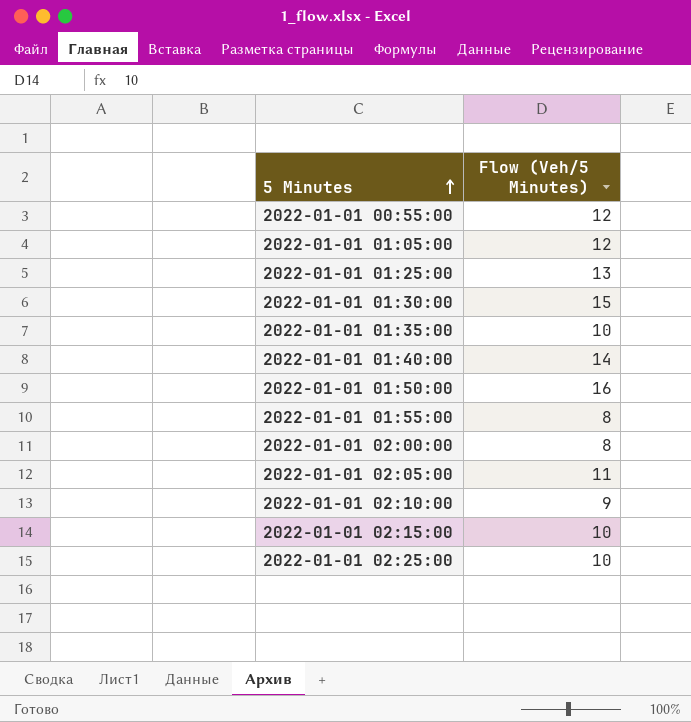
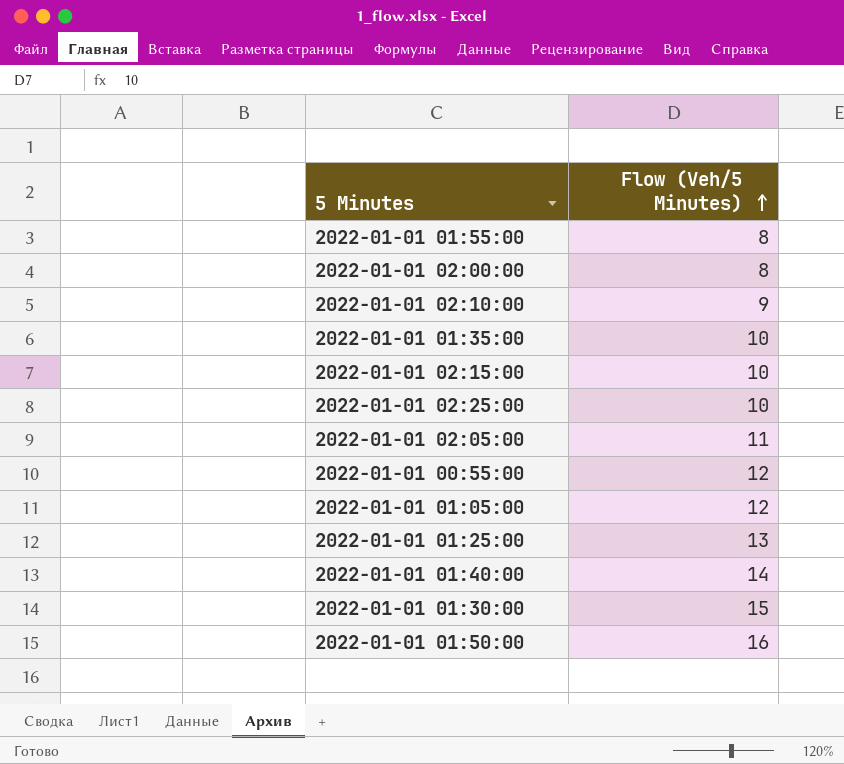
row order: 5 Minutes ascending -> Flow (Veh/5 Minutes) ascending

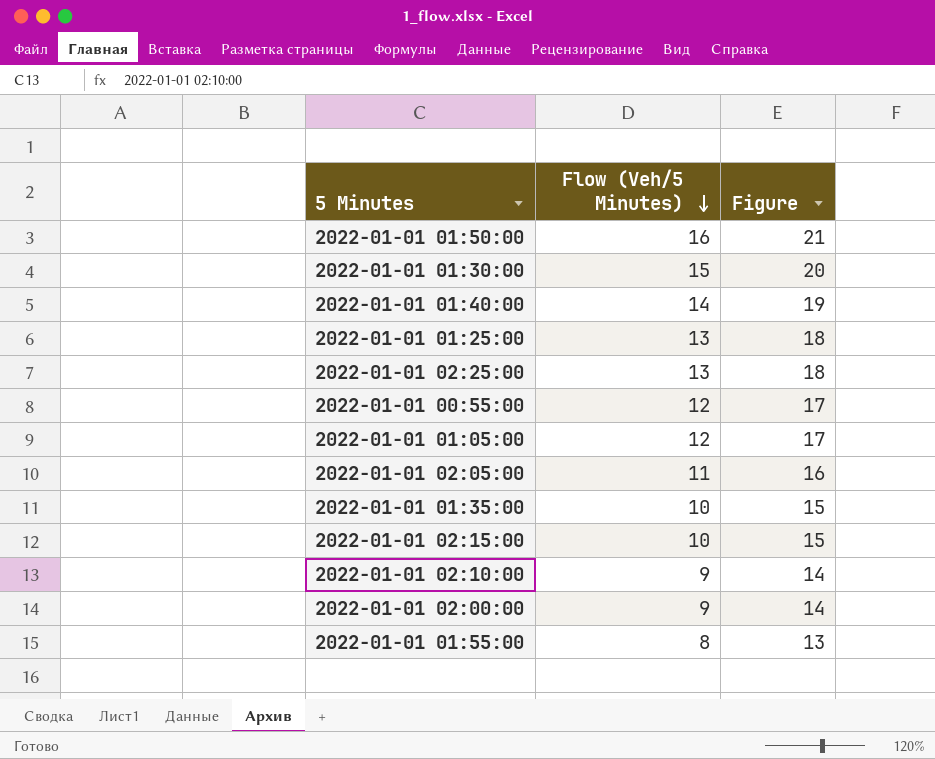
row order: Flow (Veh/5 Minutes) ascending -> Flow (Veh/5 Minutes) descending
column Figure | formula: none -> [Flow (Veh/5 Minutes)] + 5
2022-01-01 02:25:00 | Flow (Veh/5 Minutes): 10 -> 13
2022-01-01 02:00:00 | Flow (Veh/5 Minutes): 8 -> 9

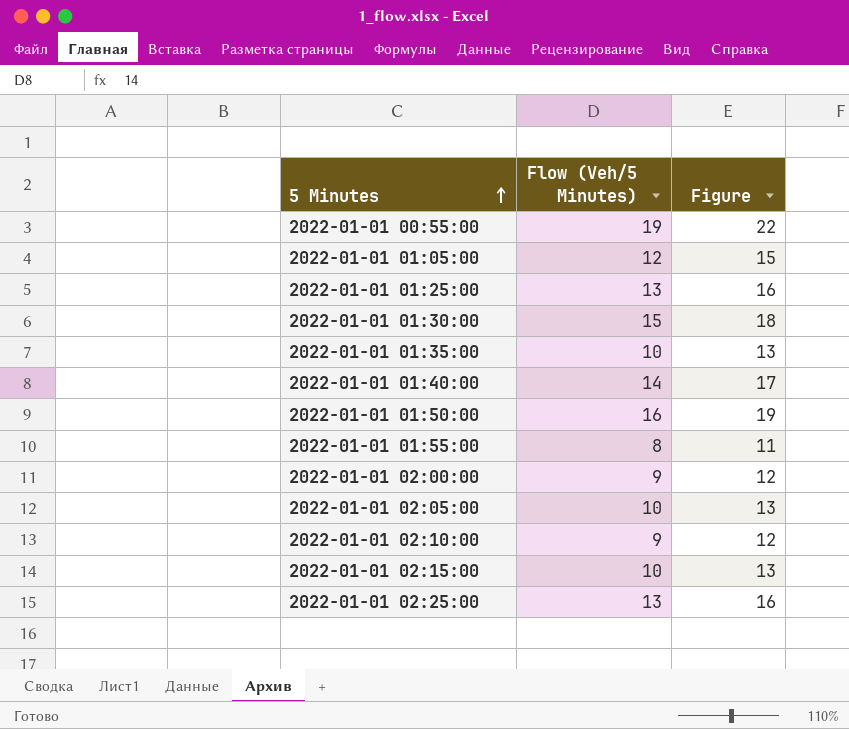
row order: Flow (Veh/5 Minutes) descending -> 5 Minutes ascending
column Figure | formula: [Flow (Veh/5 Minutes)] + 5 -> [Flow (Veh/5 Minutes)] + 3
2022-01-01 00:55:00 | Flow (Veh/5 Minutes): 12 -> 19
2022-01-01 02:05:00 | Flow (Veh/5 Minutes): 11 -> 10

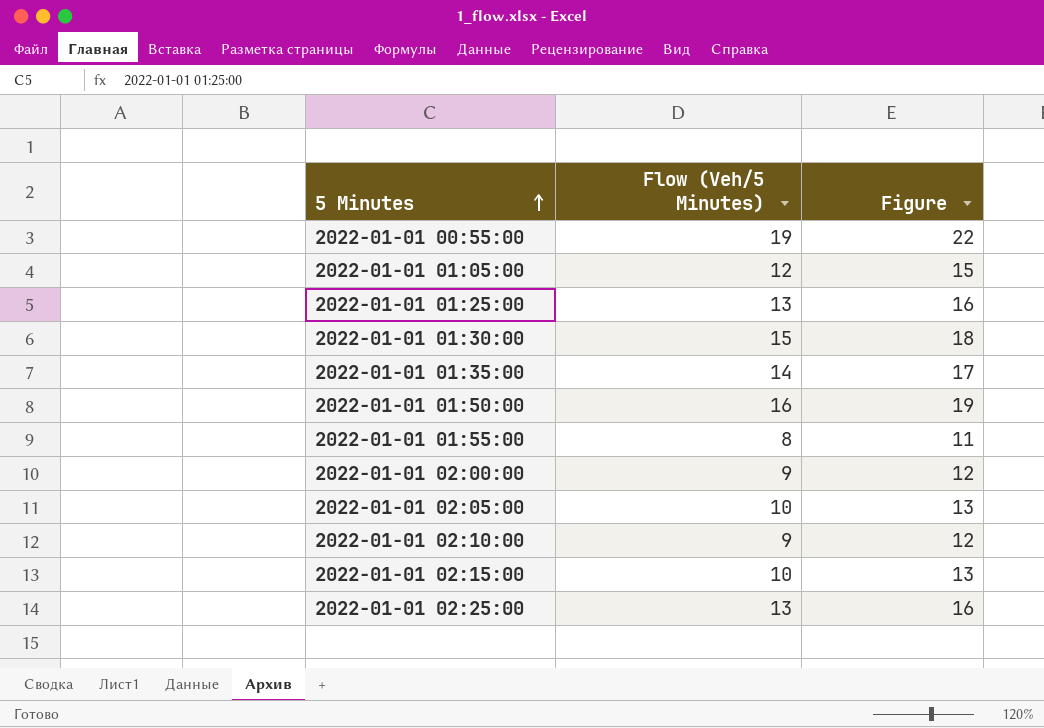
row 2022-01-01 01:40:00: 14 | 17 -> none
2022-01-01 01:35:00 | Flow (Veh/5 Minutes): 10 -> 14
2022-01-01 01:35:00 | Figure: 13 -> 17

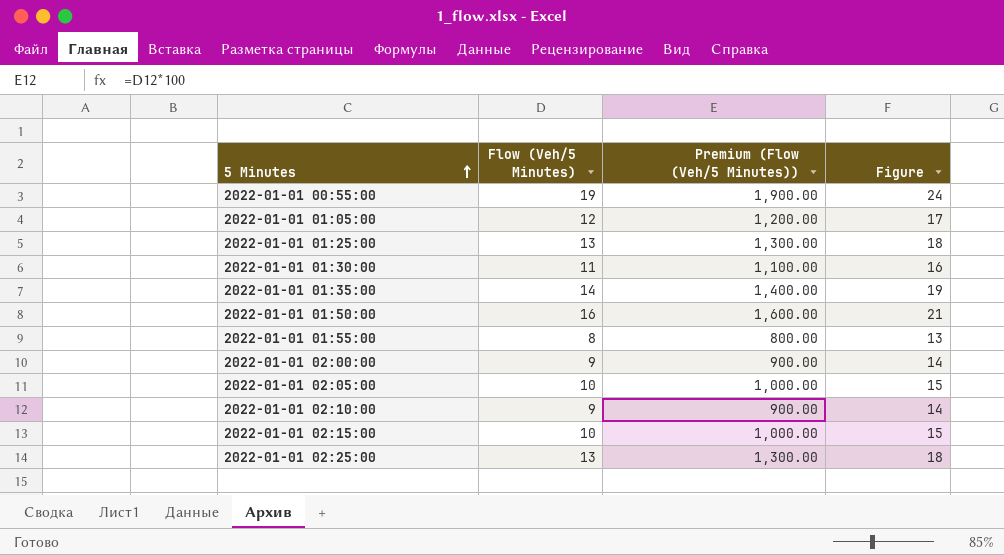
column Premium (Flow (Veh/5 Minutes)) | formula: none -> [Flow (Veh/5 Minutes)] * 100
column Figure | formula: [Flow (Veh/5 Minutes)] + 3 -> [Flow (Veh/5 Minutes)] + 5
2022-01-01 01:30:00 | Flow (Veh/5 Minutes): 15 -> 11

